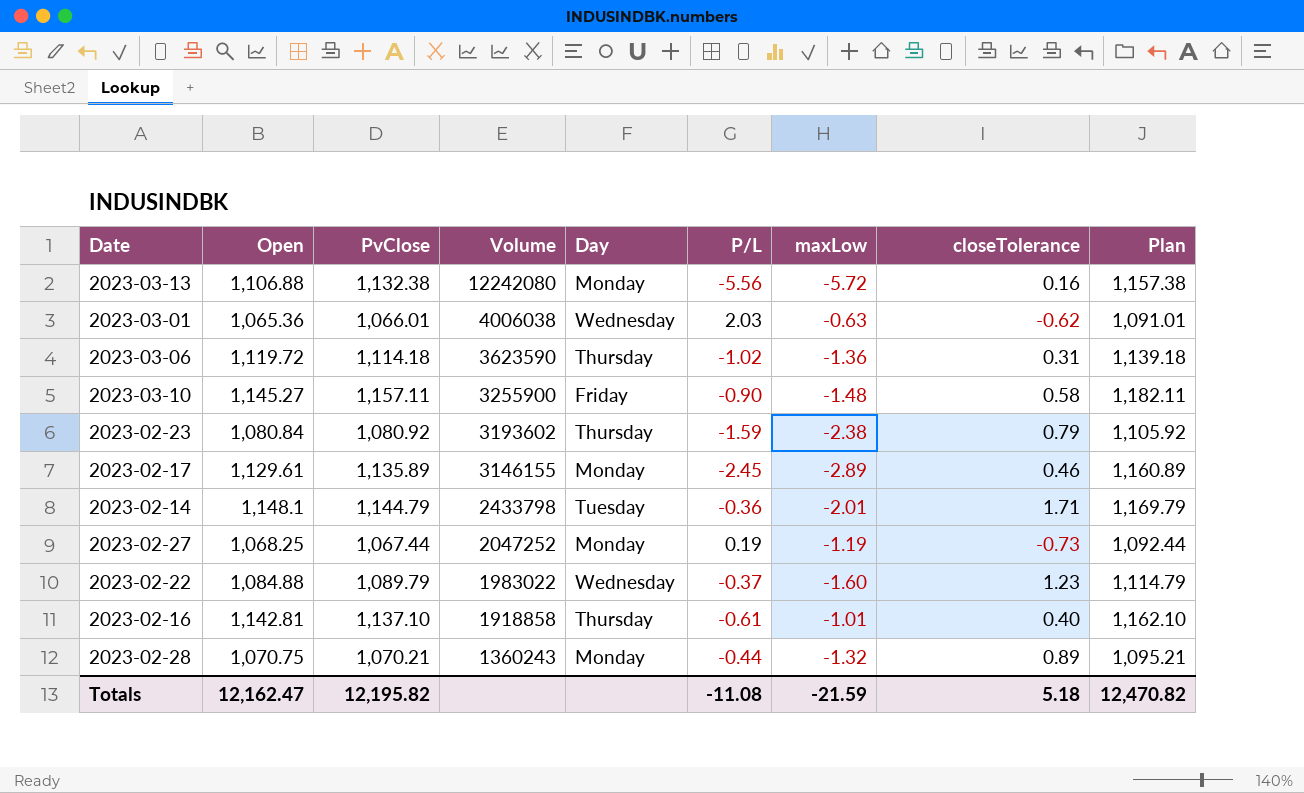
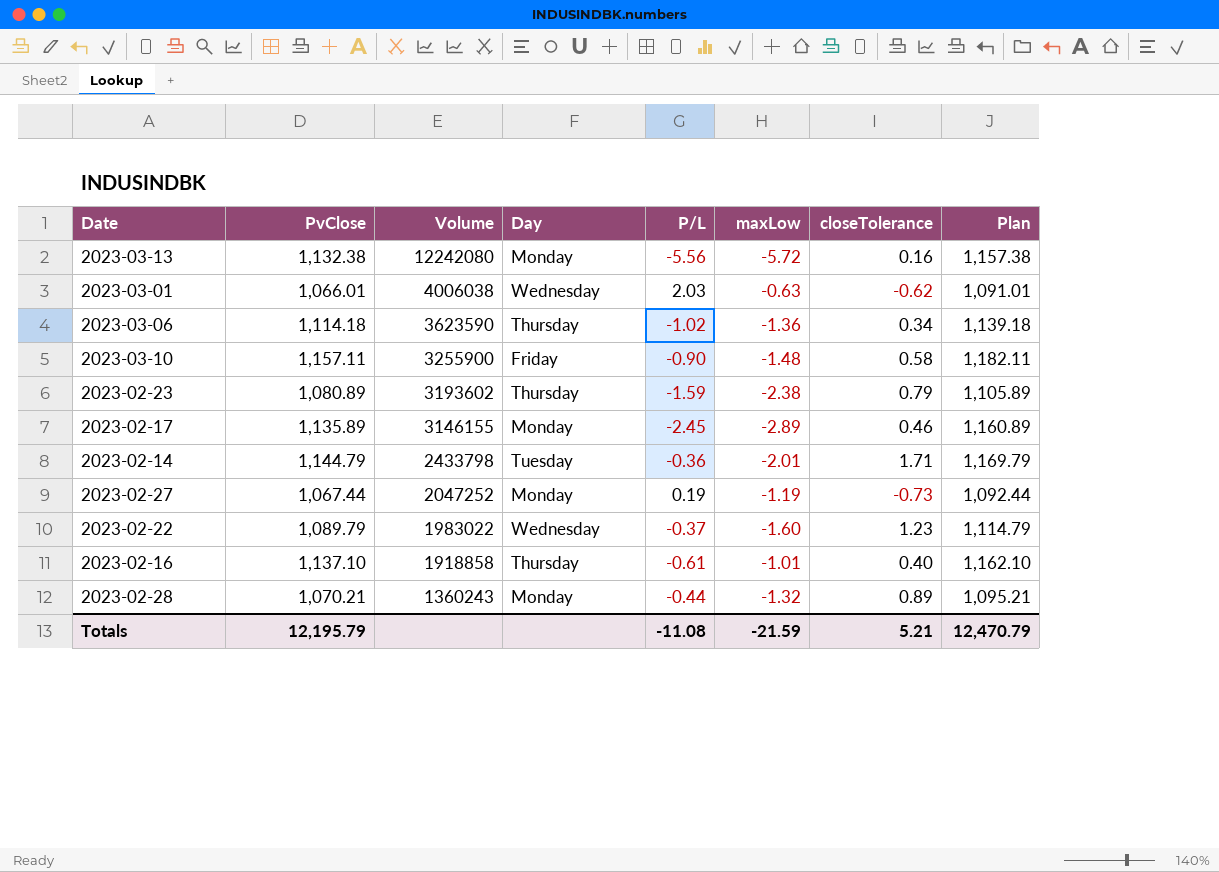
column Open | position: 2 -> none
2023-03-06 | closeTolerance: 0.31 -> 0.34
2023-02-23 | PvClose: 1,080.92 -> 1,080.89
2023-02-23 | Plan: 1,105.92 -> 1,105.89
Totals | PvClose: 12,195.82 -> 12,195.79
Totals | closeTolerance: 5.18 -> 5.21
Totals | Plan: 12,470.82 -> 12,470.79

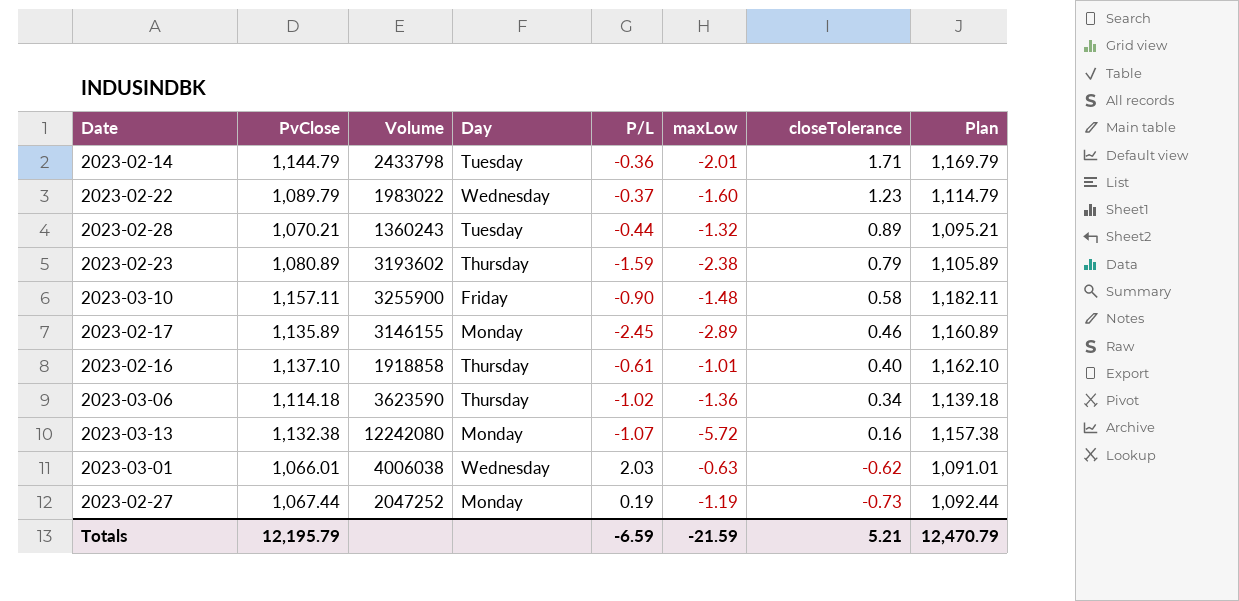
row order: Volume descending -> closeTolerance descending
2023-02-28 | Day: Monday -> Tuesday
2023-03-13 | P/L: -5.56 -> -1.07
Totals | P/L: -11.08 -> -6.59

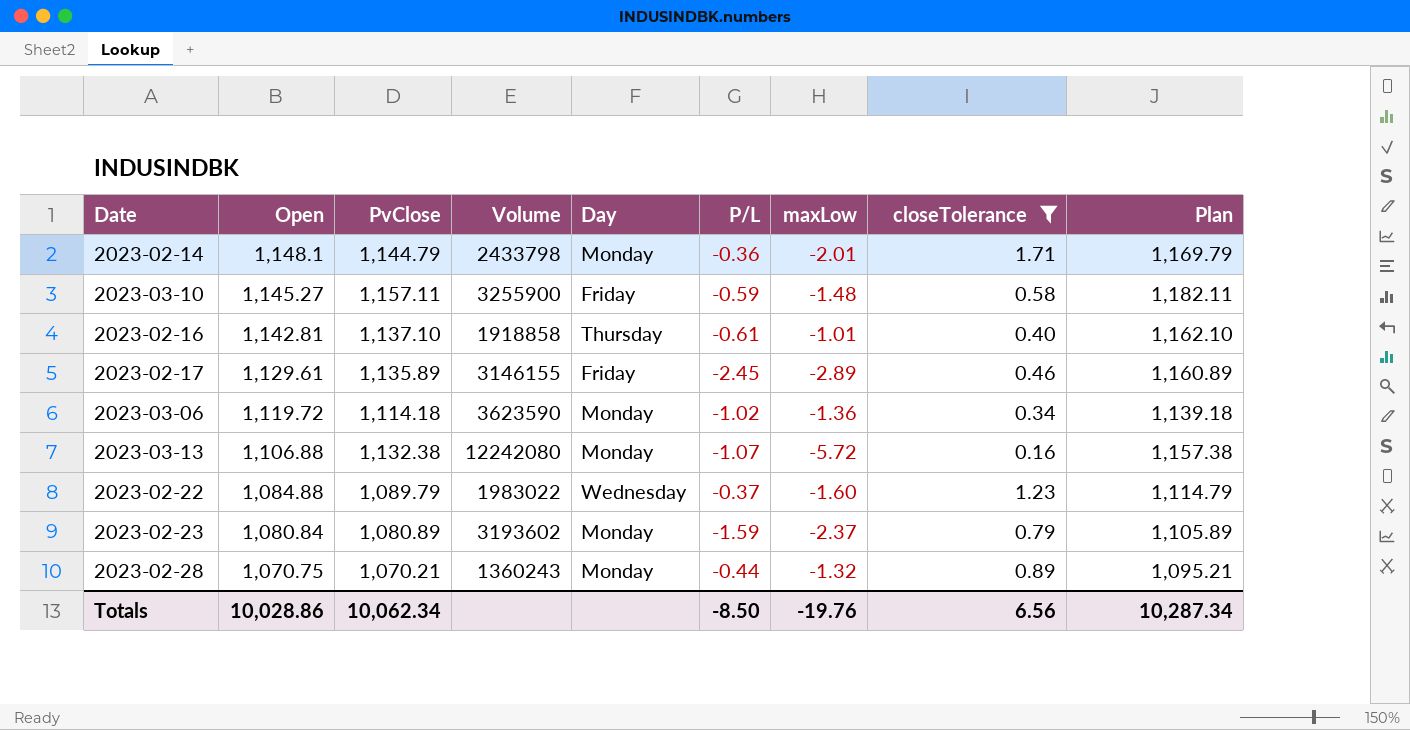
filter: none -> closeTolerance >= 0.16
row order: closeTolerance descending -> Open descending
column Open | position: none -> 2
2023-02-14 | Day: Tuesday -> Monday
2023-03-10 | P/L: -0.90 -> -0.59
2023-02-17 | Day: Monday -> Friday
2023-03-06 | Day: Thursday -> Monday
2023-02-23 | Day: Thursday -> Monday
2023-02-23 | maxLow: -2.38 -> -2.37
2023-02-28 | Day: Tuesday -> Monday
Totals | PvClose: 12,195.79 -> 10,062.34
Totals | P/L: -6.59 -> -8.50
Totals | maxLow: -21.59 -> -19.76
Totals | closeTolerance: 5.21 -> 6.56
Totals | Plan: 12,470.79 -> 10,287.34

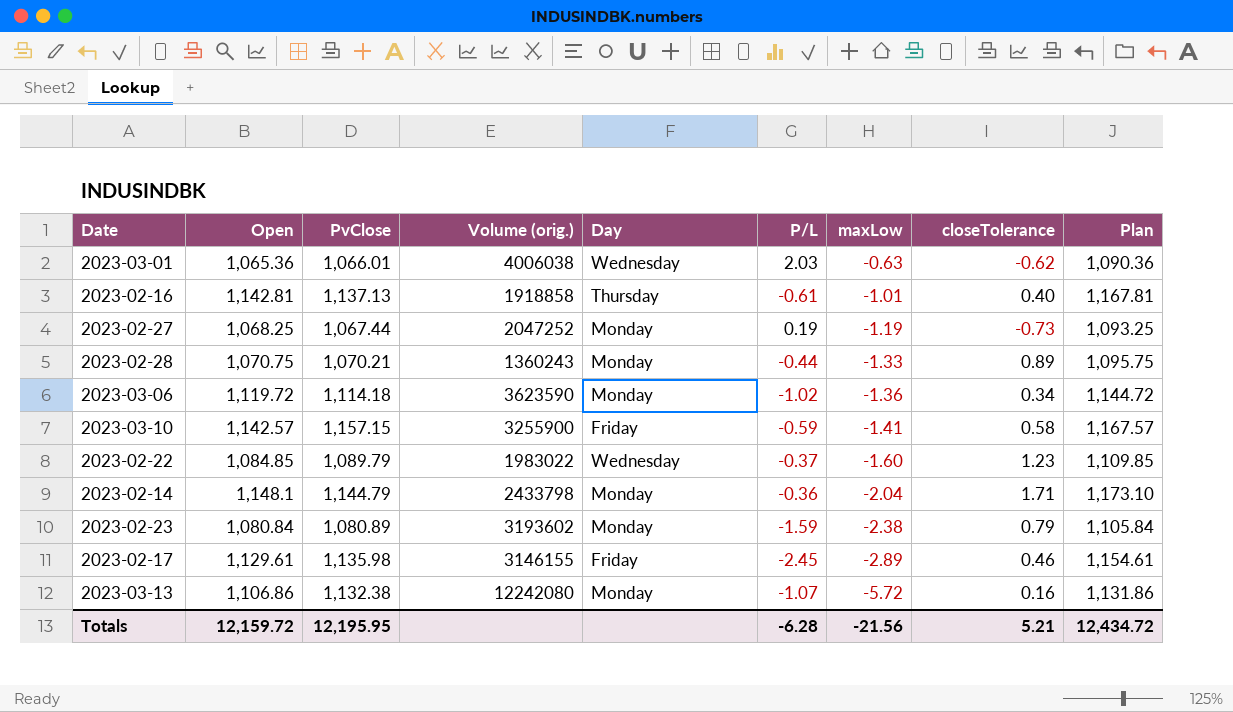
filter: closeTolerance >= 0.16 -> none
row order: Open descending -> maxLow descending
column name: Volume -> Volume (orig.)
column Plan | formula: [PvClose] + 25 -> [Open] + 25
2023-02-16 | PvClose: 1,137.10 -> 1,137.13
2023-02-28 | maxLow: -1.32 -> -1.33
2023-03-10 | Open: 1,145.27 -> 1,142.57
2023-03-10 | PvClose: 1,157.11 -> 1,157.15
2023-03-10 | maxLow: -1.48 -> -1.41
2023-02-22 | Open: 1,084.88 -> 1,084.85
2023-02-14 | maxLow: -2.01 -> -2.04
2023-02-23 | maxLow: -2.37 -> -2.38
2023-02-17 | PvClose: 1,135.89 -> 1,135.98
2023-03-13 | Open: 1,106.88 -> 1,106.86
Totals | Open: 10,028.86 -> 12,159.72
Totals | PvClose: 10,062.34 -> 12,195.95
Totals | P/L: -8.50 -> -6.28
Totals | maxLow: -19.76 -> -21.56
Totals | closeTolerance: 6.56 -> 5.21
Totals | Plan: 10,287.34 -> 12,434.72

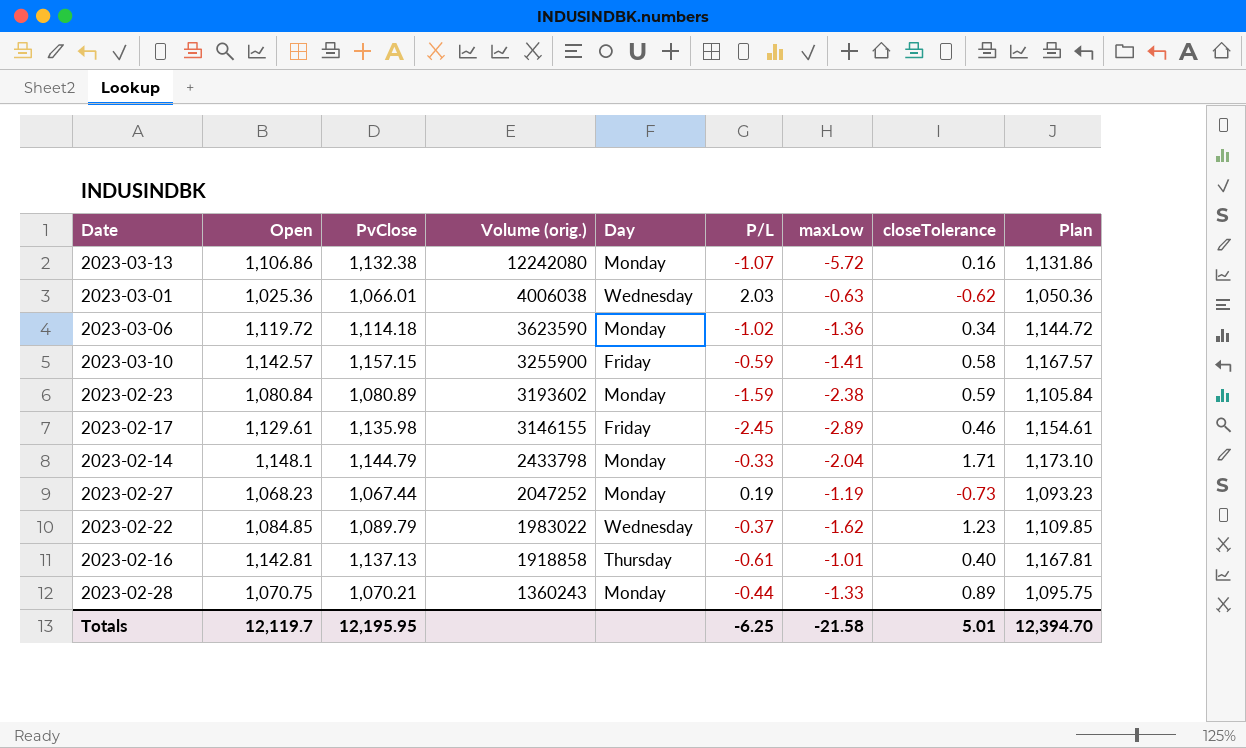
row order: maxLow descending -> Volume (orig.) descending
2023-03-01 | Open: 1,065.36 -> 1,025.36
2023-03-01 | Plan: 1,090.36 -> 1,050.36
2023-02-23 | closeTolerance: 0.79 -> 0.59
2023-02-14 | P/L: -0.36 -> -0.33
2023-02-27 | Open: 1,068.25 -> 1,068.23
2023-02-27 | Plan: 1,093.25 -> 1,093.23
2023-02-22 | maxLow: -1.60 -> -1.62
Totals | Open: 12,159.72 -> 12,119.7
Totals | P/L: -6.28 -> -6.25
Totals | maxLow: -21.56 -> -21.58
Totals | closeTolerance: 5.21 -> 5.01
Totals | Plan: 12,434.72 -> 12,394.70

